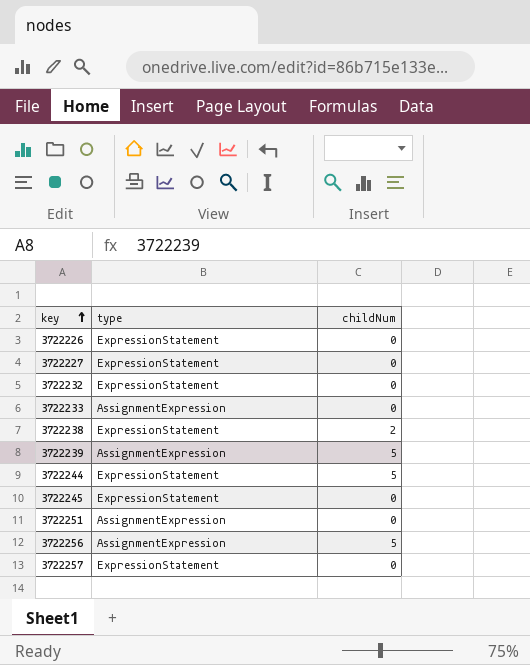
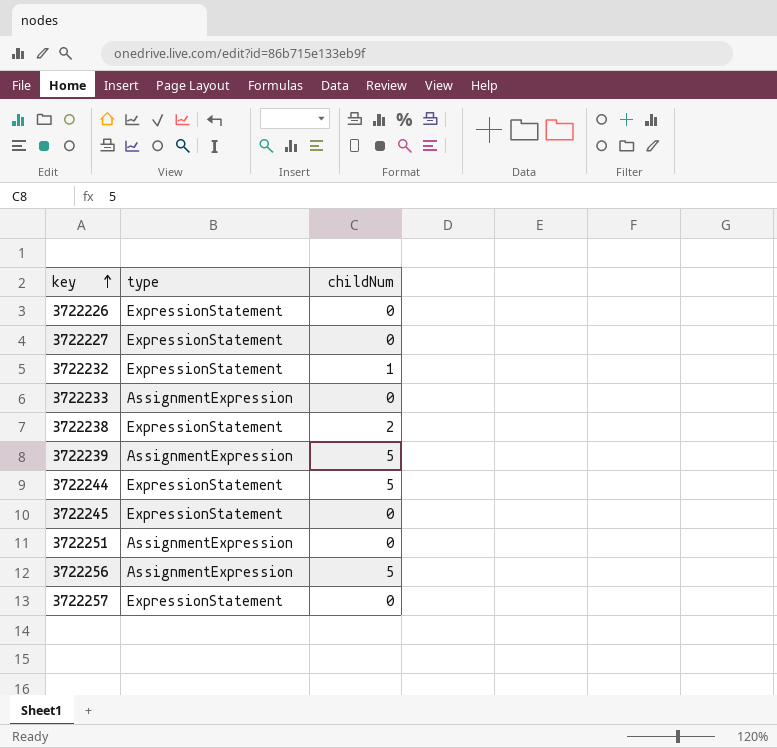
3722232 | childNum: 0 -> 1

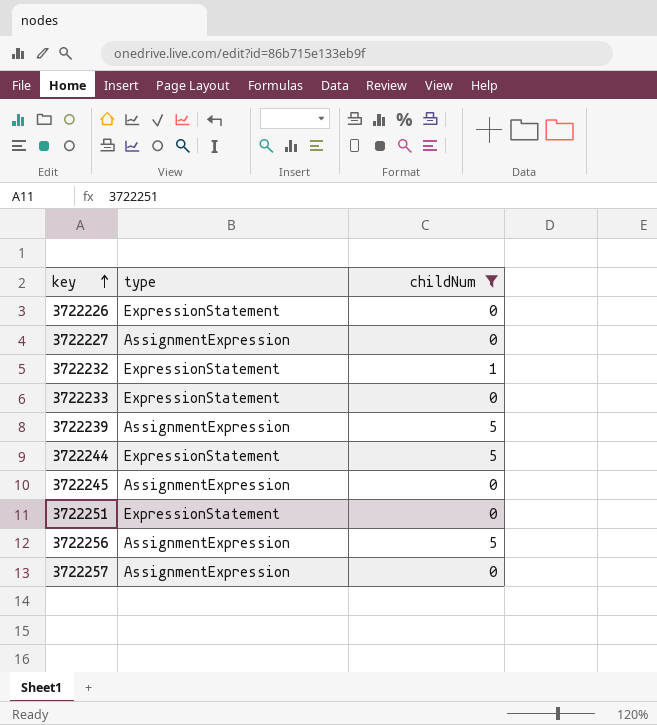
filter: none -> childNum != 2
3722227 | type: ExpressionStatement -> AssignmentExpression
3722233 | type: AssignmentExpression -> ExpressionStatement
3722245 | type: ExpressionStatement -> AssignmentExpression
3722251 | type: AssignmentExpression -> ExpressionStatement
3722257 | type: ExpressionStatement -> AssignmentExpression

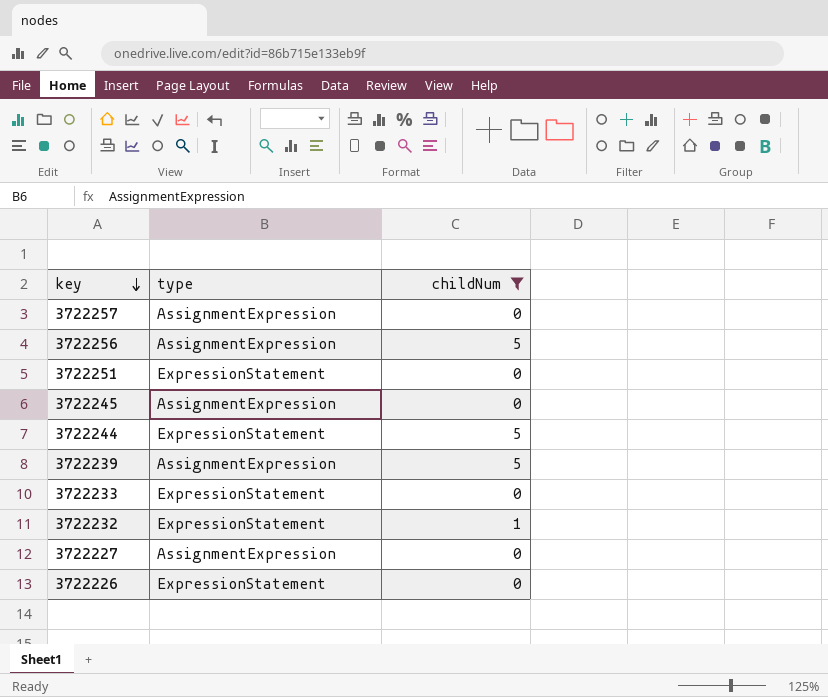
row order: key ascending -> key descending

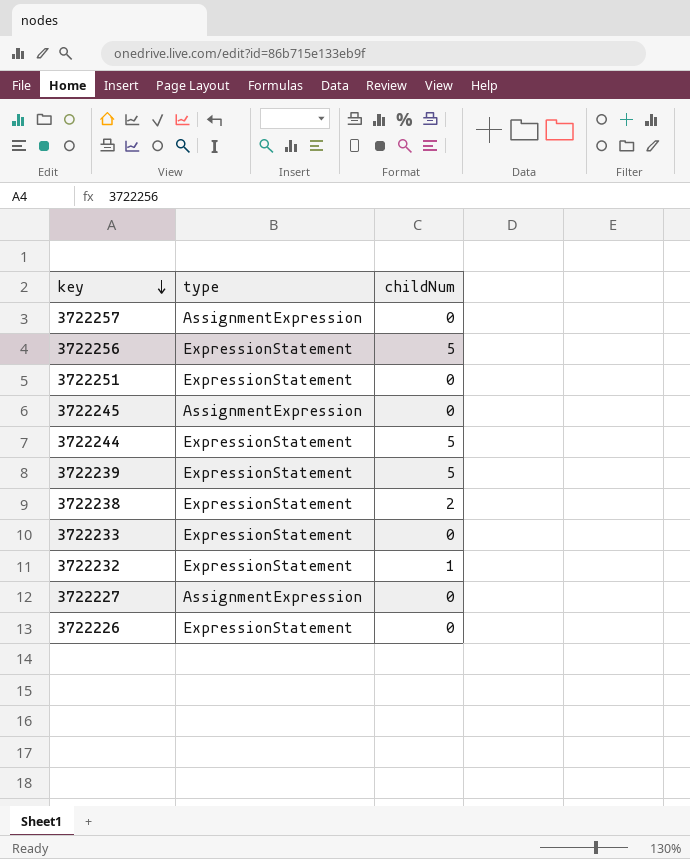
filter: childNum != 2 -> none
3722256 | type: AssignmentExpression -> ExpressionStatement
3722239 | type: AssignmentExpression -> ExpressionStatement

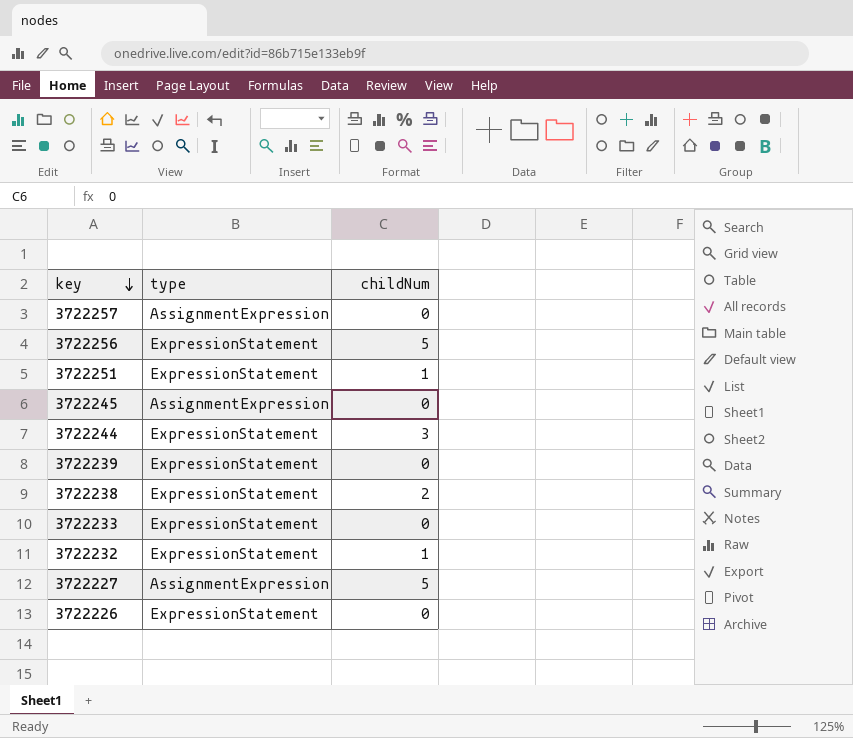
3722251 | childNum: 0 -> 1
3722244 | childNum: 5 -> 3
3722239 | childNum: 5 -> 0
3722227 | childNum: 0 -> 5

